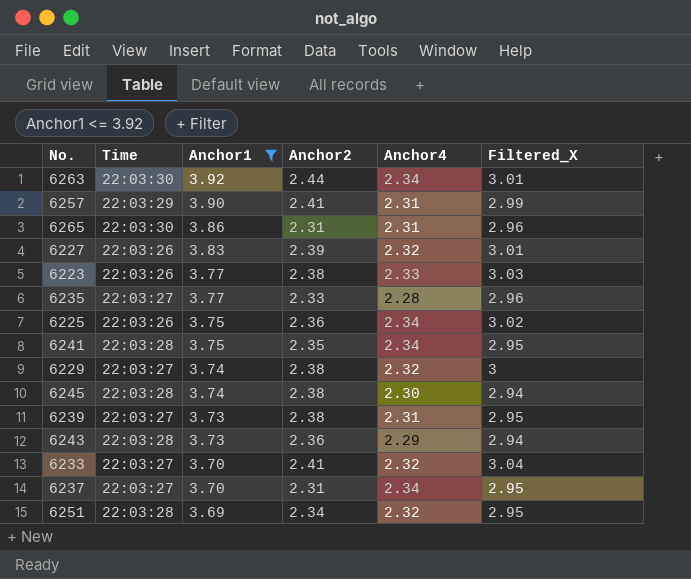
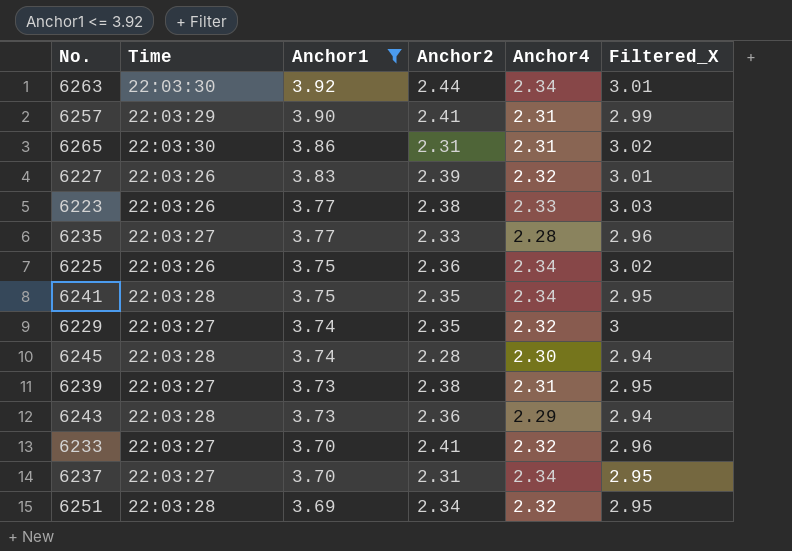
6265 | Filtered_X: 2.96 -> 3.02
6229 | Anchor2: 2.38 -> 2.35
6245 | Anchor2: 2.38 -> 2.28
6233 | Filtered_X: 3.04 -> 2.96

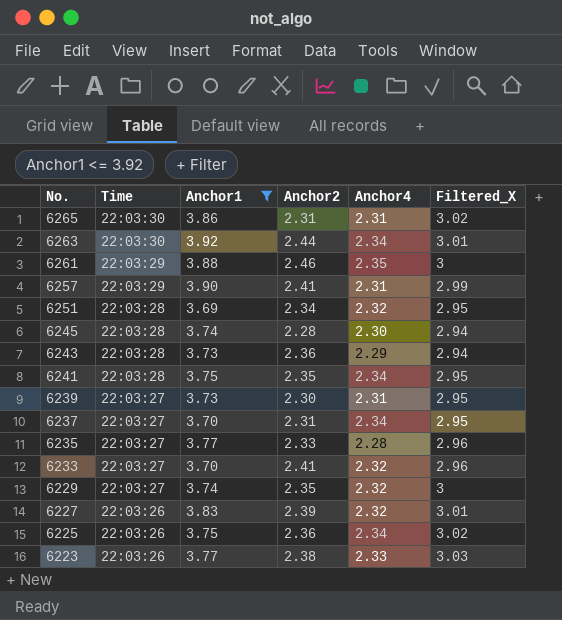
row order: Anchor1 descending -> No. descending
row 6261: none -> 22:03:29 | 3.88 | 2.46 | 2.35 | 3
6239 | Anchor2: 2.38 -> 2.30

